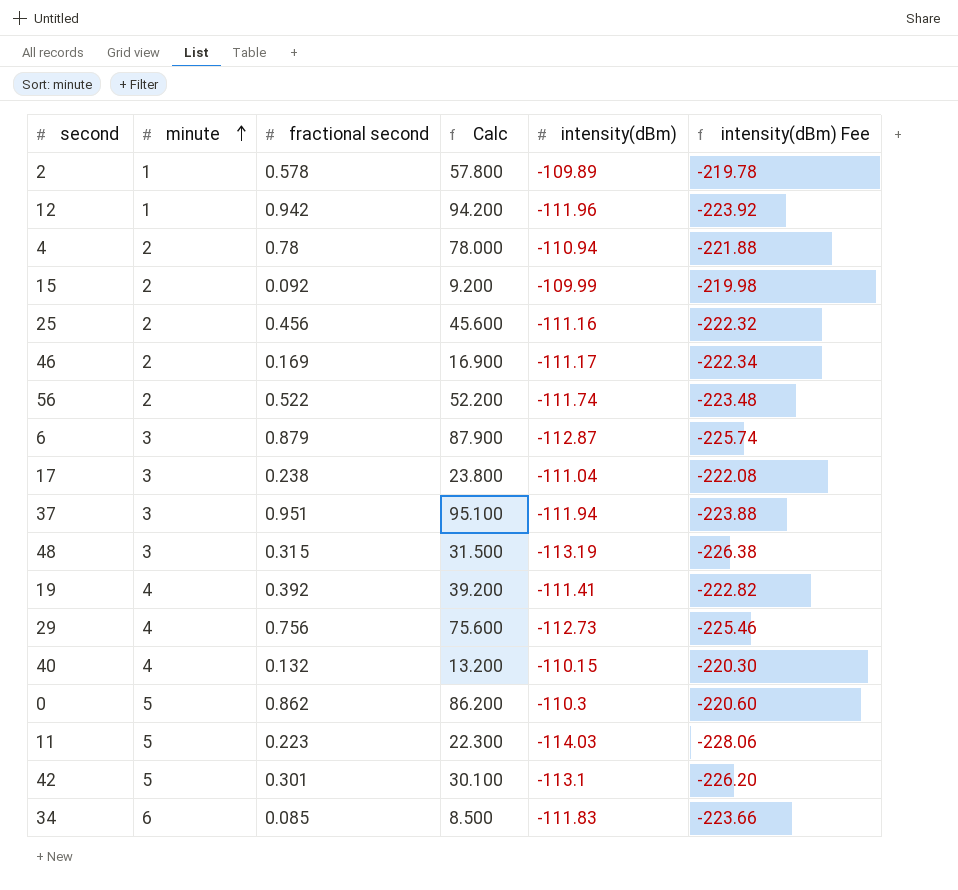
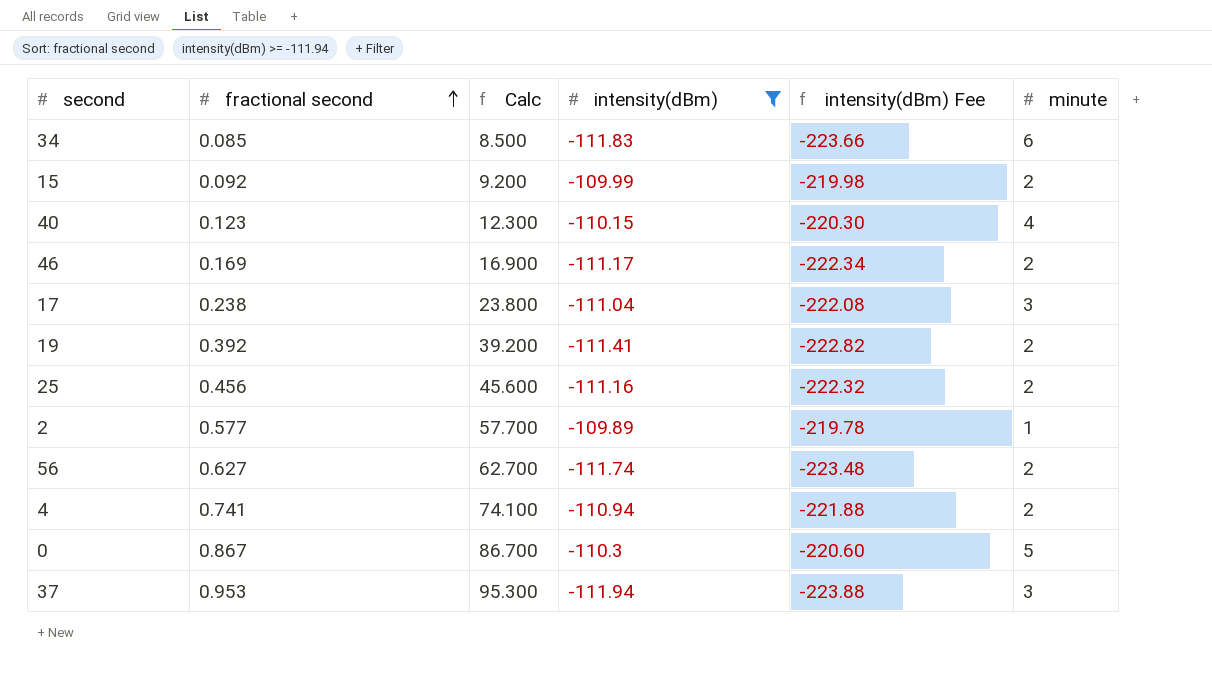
filter: none -> intensity(dBm) >= -111.94
row order: minute ascending -> fractional second ascending
column minute | position: 2 -> 6
40 | fractional second: 0.132 -> 0.123
40 | Calc: 13.200 -> 12.300
19 | minute: 4 -> 2
2 | fractional second: 0.578 -> 0.577
2 | Calc: 57.800 -> 57.700
56 | fractional second: 0.522 -> 0.627
56 | Calc: 52.200 -> 62.700
4 | fractional second: 0.78 -> 0.741
4 | Calc: 78.000 -> 74.100
0 | fractional second: 0.862 -> 0.867
0 | Calc: 86.200 -> 86.700
37 | fractional second: 0.951 -> 0.953
37 | Calc: 95.100 -> 95.300

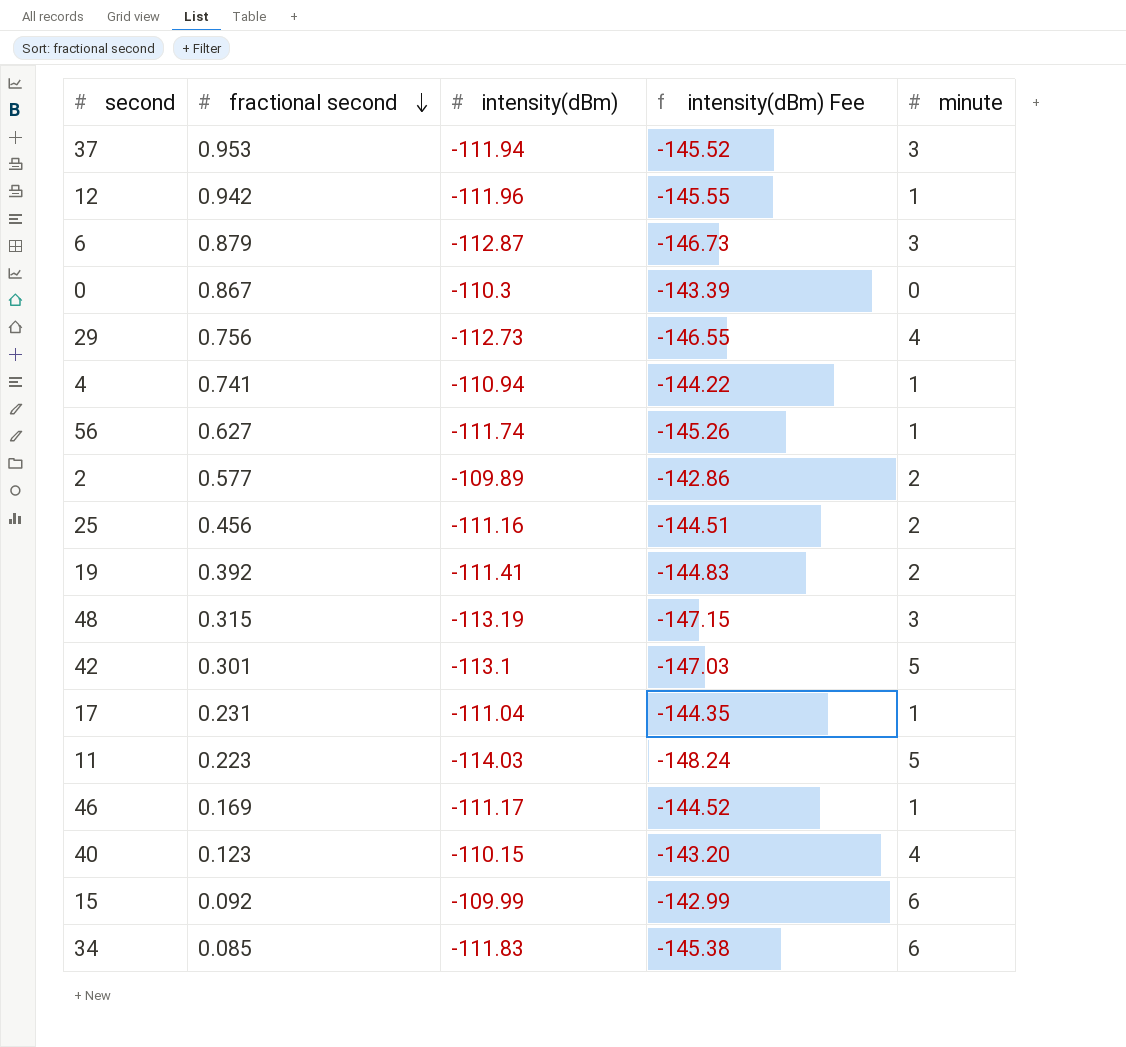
filter: intensity(dBm) >= -111.94 -> none
row order: fractional second ascending -> fractional second descending
column Calc | formula: [fractional second] * 100 -> none
column intensity(dBm) Fee | formula: [intensity(dBm)] * 2 -> [intensity(dBm)] * 1.3
0 | minute: 5 -> 0
4 | minute: 2 -> 1
56 | minute: 2 -> 1
2 | minute: 1 -> 2
17 | fractional second: 0.238 -> 0.231
17 | minute: 3 -> 1
46 | minute: 2 -> 1
15 | minute: 2 -> 6

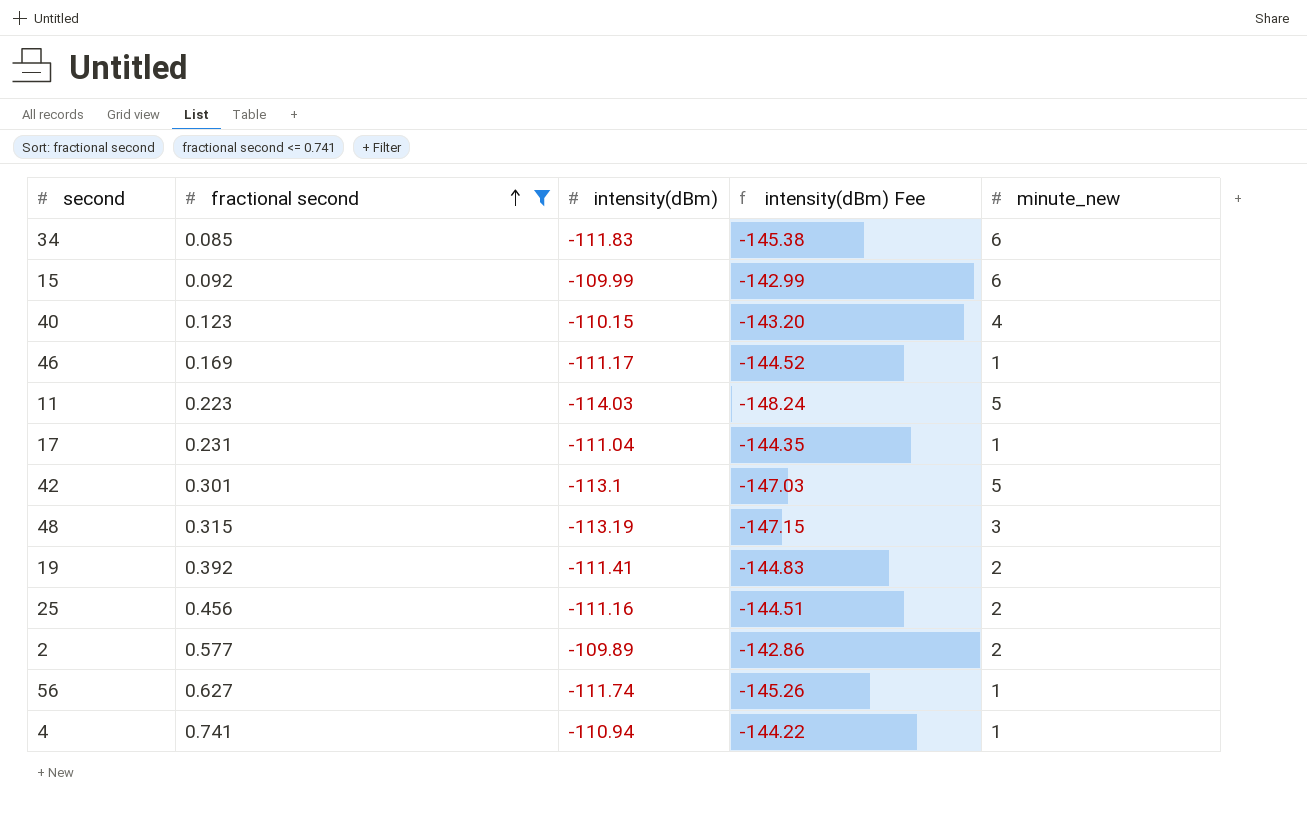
filter: none -> fractional second <= 0.741
row order: fractional second descending -> fractional second ascending
column name: minute -> minute_new

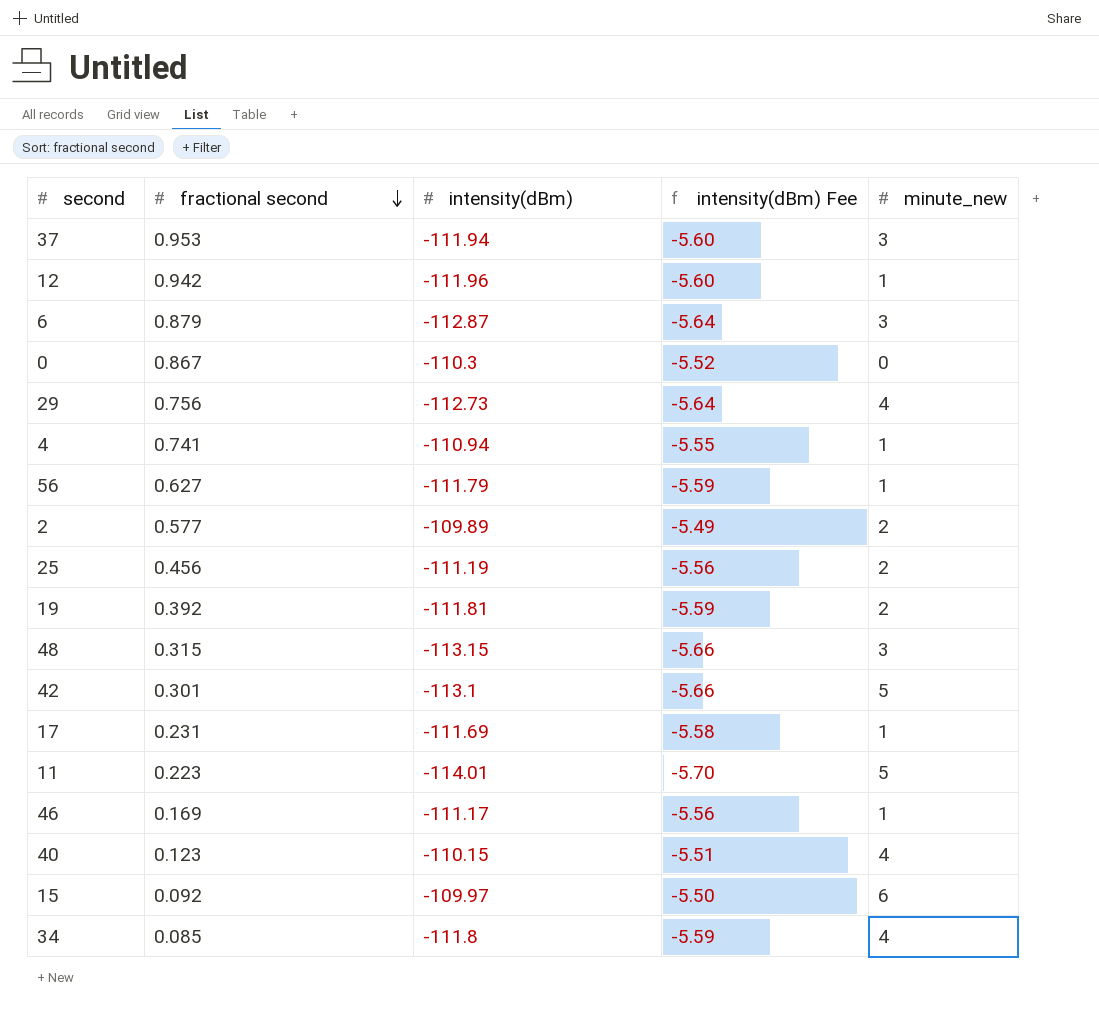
filter: fractional second <= 0.741 -> none
row order: fractional second ascending -> fractional second descending
column intensity(dBm) Fee | formula: [intensity(dBm)] * 1.3 -> [intensity(dBm)] * 0.05
56 | intensity(dBm): -111.74 -> -111.79
25 | intensity(dBm): -111.16 -> -111.19
19 | intensity(dBm): -111.41 -> -111.81
48 | intensity(dBm): -113.19 -> -113.15
17 | intensity(dBm): -111.04 -> -111.69
11 | intensity(dBm): -114.03 -> -114.01
15 | intensity(dBm): -109.99 -> -109.97
34 | intensity(dBm): -111.83 -> -111.8
34 | minute_new: 6 -> 4

